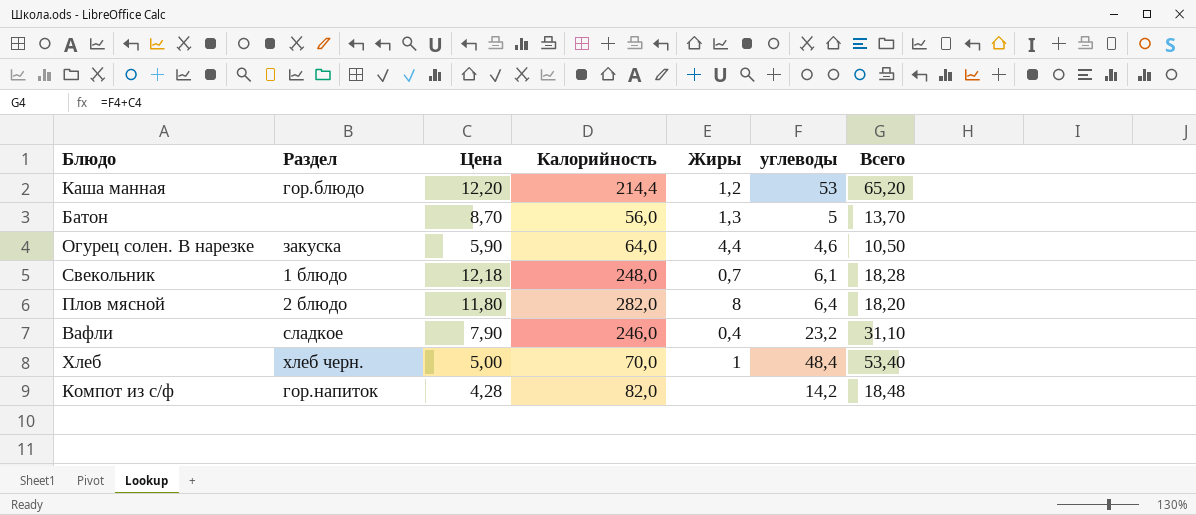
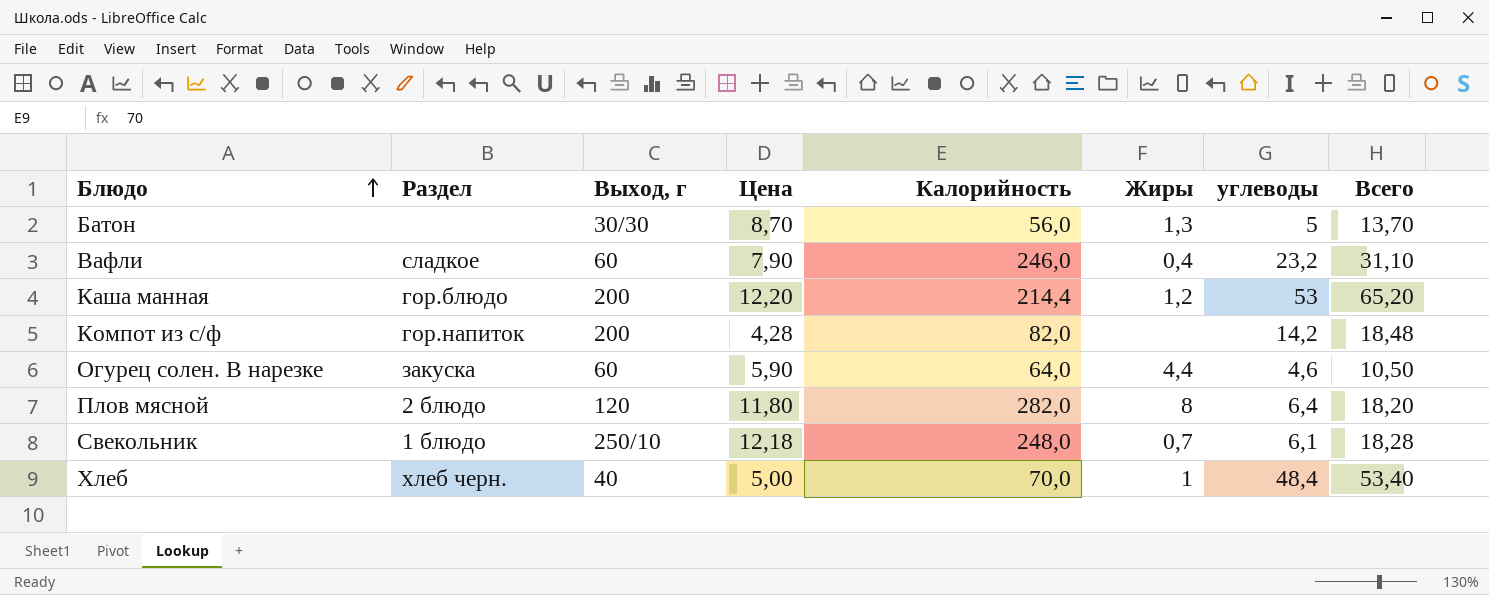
row order: none -> Блюдо ascending
column Выход, г | position: none -> 3

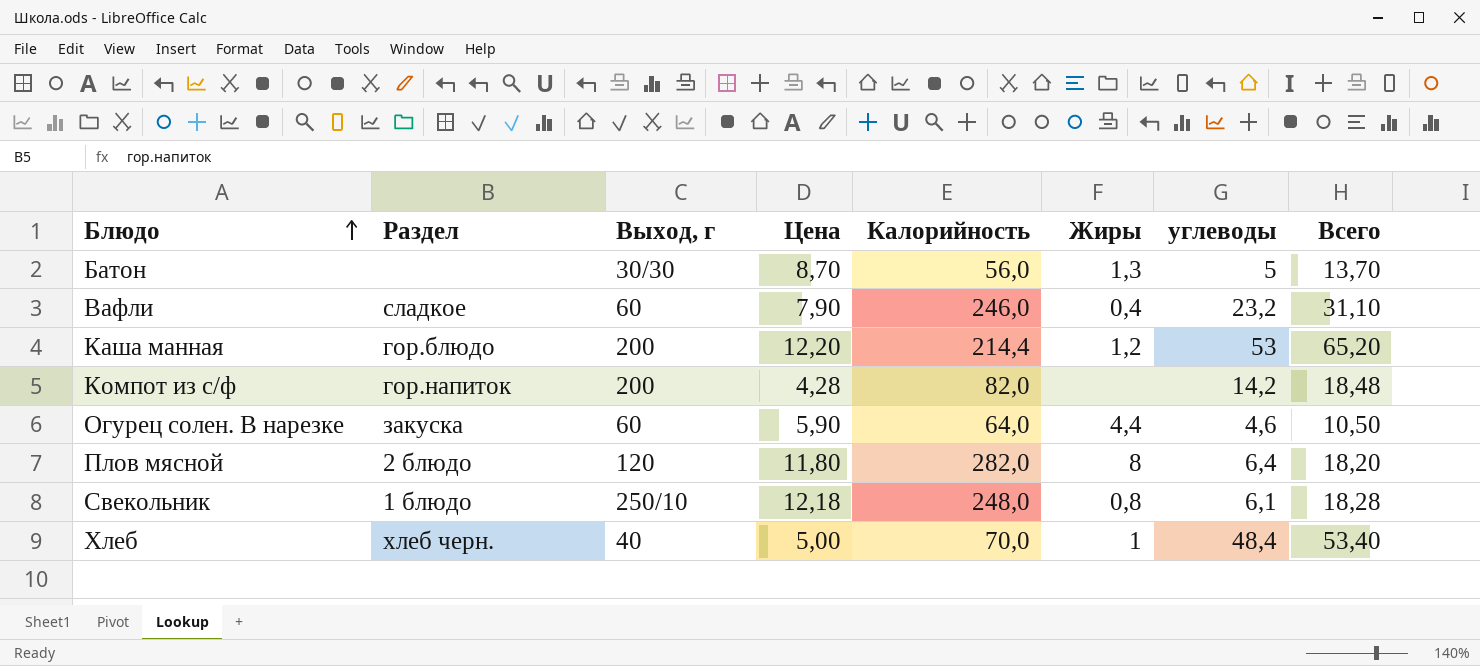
Свекольник | Жиры: 0,7 -> 0,8

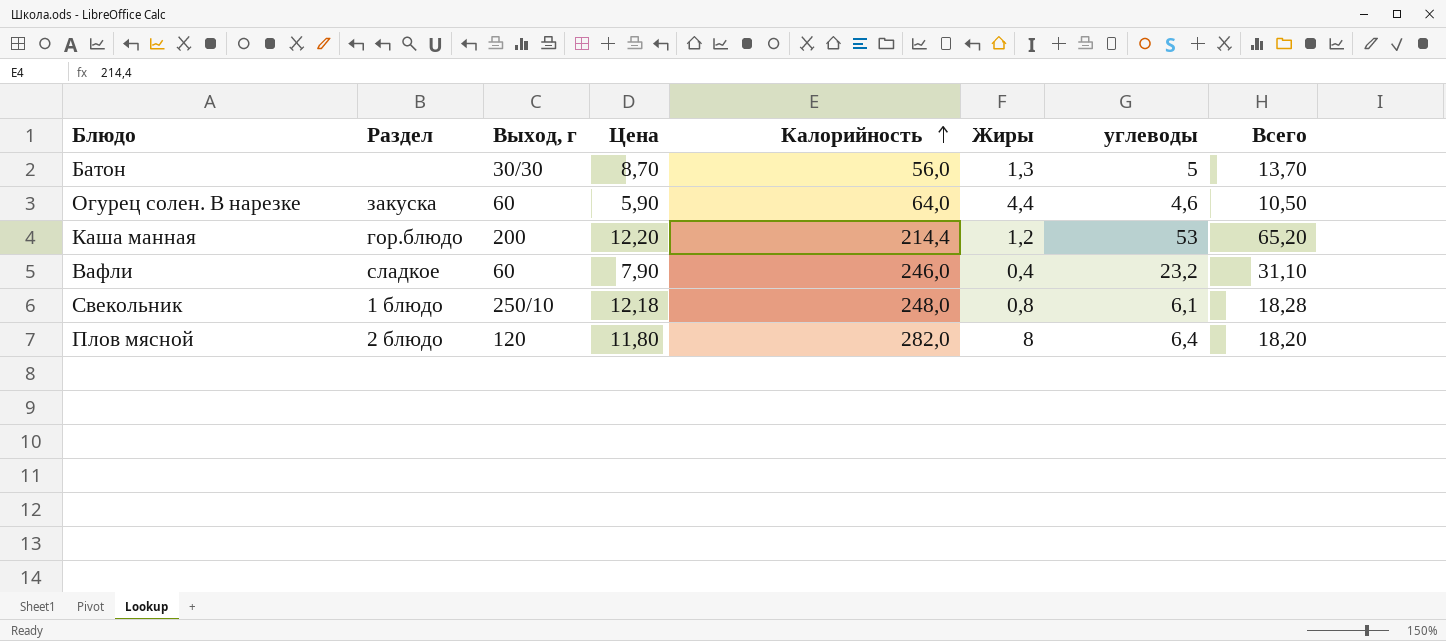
row order: Блюдо ascending -> Калорийность ascending
row Компот из с/ф: гор.напиток | 200 | 4,28 | 82,0 | none | 14,2 | 18,48 -> none
row Хлеб: хлеб черн. | 40 | 5,00 | 70,0 | 1 | 48,4 | 53,40 -> none

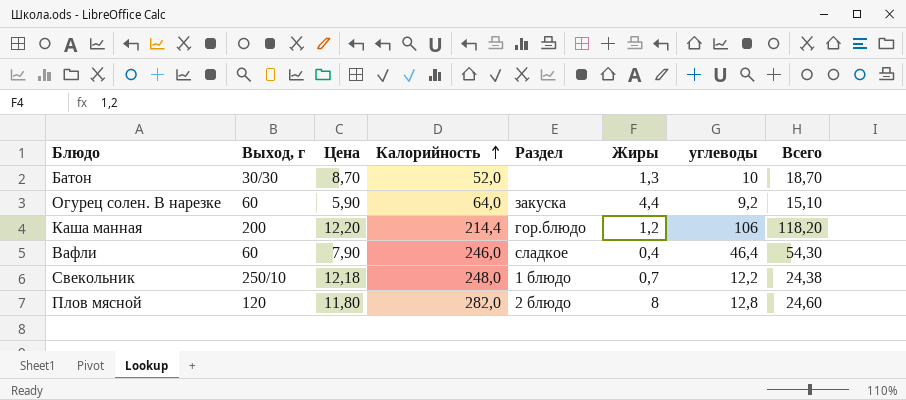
column Раздел | position: 2 -> 5
Батон | Калорийность: 56,0 -> 52,0
Батон | углеводы: 5 -> 10
Батон | Всего: 13,70 -> 18,70
Огурец солен. В нарезке | углеводы: 4,6 -> 9,2
Огурец солен. В нарезке | Всего: 10,50 -> 15,10
Каша манная | углеводы: 53 -> 106
Каша манная | Всего: 65,20 -> 118,20
Вафли | углеводы: 23,2 -> 46,4
Вафли | Всего: 31,10 -> 54,30
Свекольник | Жиры: 0,8 -> 0,7
Свекольник | углеводы: 6,1 -> 12,2
Свекольник | Всего: 18,28 -> 24,38
Плов мясной | углеводы: 6,4 -> 12,8
Плов мясной | Всего: 18,20 -> 24,60

